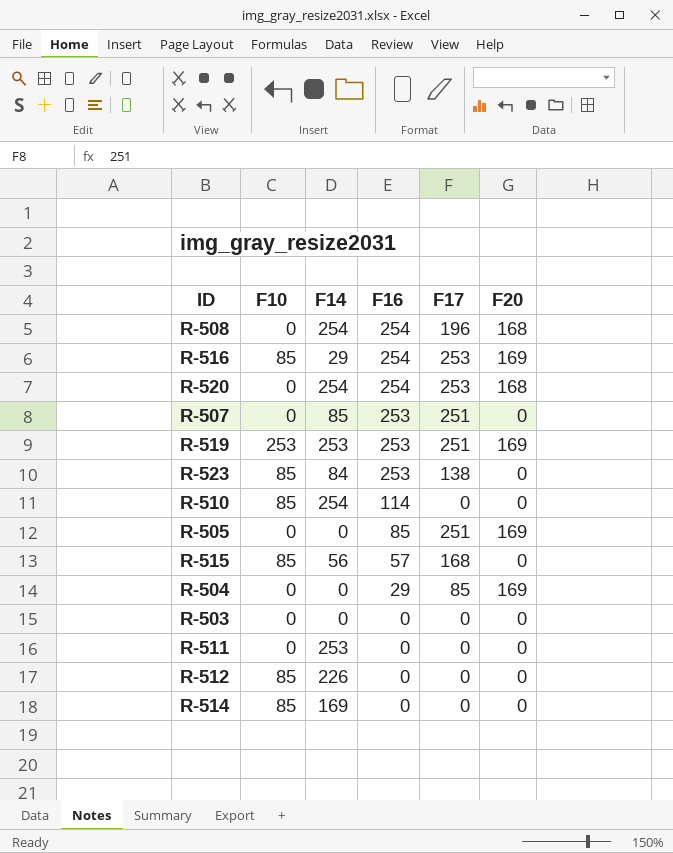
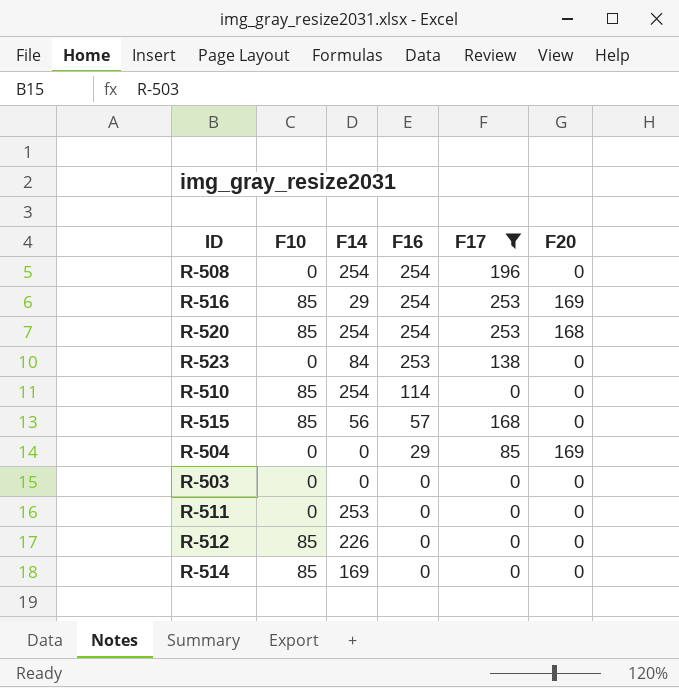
filter: none -> F17 != 251
R-508 | F20: 168 -> 0
R-520 | F10: 0 -> 85
R-523 | F10: 85 -> 0

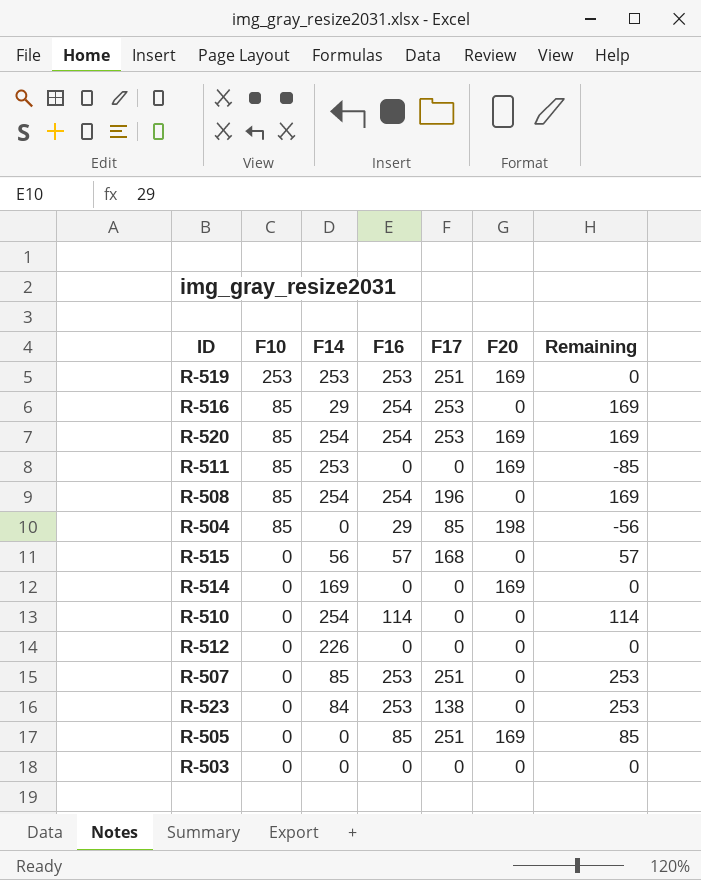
filter: F17 != 251 -> none
row order: F16 descending -> F10 descending
column Remaining | formula: none -> [F16] - [F10]
R-516 | F20: 169 -> 0
R-520 | F20: 168 -> 169
R-511 | F10: 0 -> 85
R-511 | F20: 0 -> 169
R-508 | F10: 0 -> 85
R-504 | F10: 0 -> 85
R-504 | F20: 169 -> 198
R-515 | F10: 85 -> 0
R-514 | F10: 85 -> 0
R-514 | F20: 0 -> 169
R-510 | F10: 85 -> 0
R-512 | F10: 85 -> 0

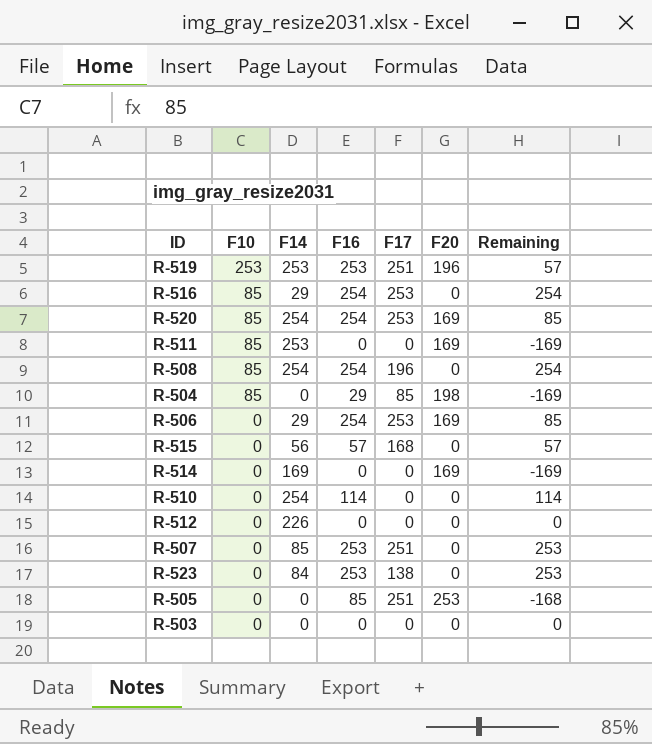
column Remaining | formula: [F16] - [F10] -> [F16] - [F20]
R-519 | F20: 169 -> 196
row R-506: none -> 0 | 29 | 254 | 253 | 169 | 85
R-505 | F20: 169 -> 253

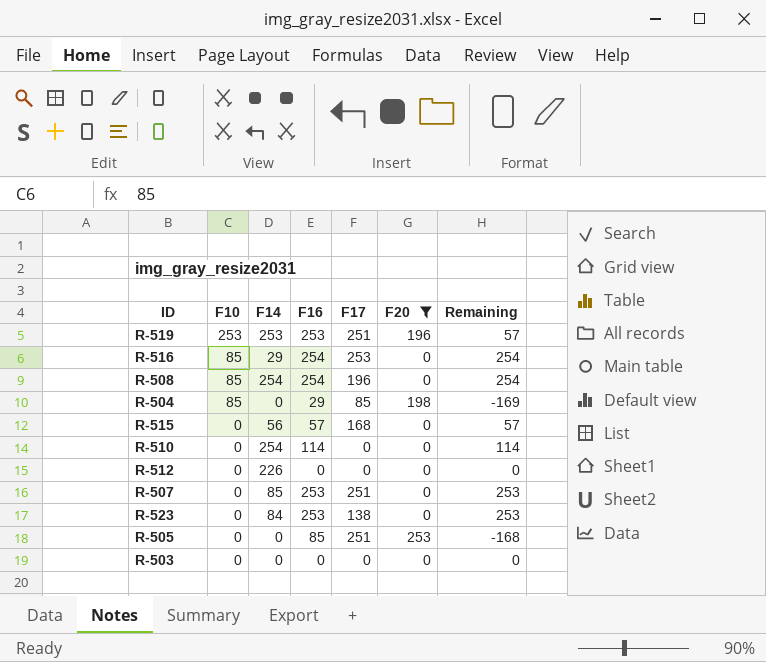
filter: none -> F20 != 169

